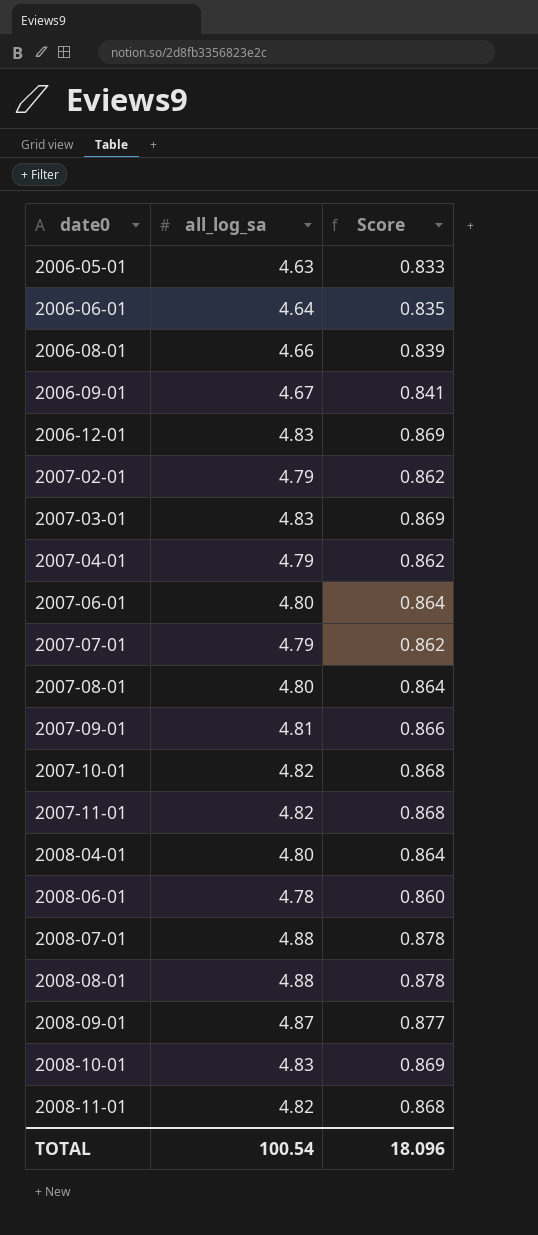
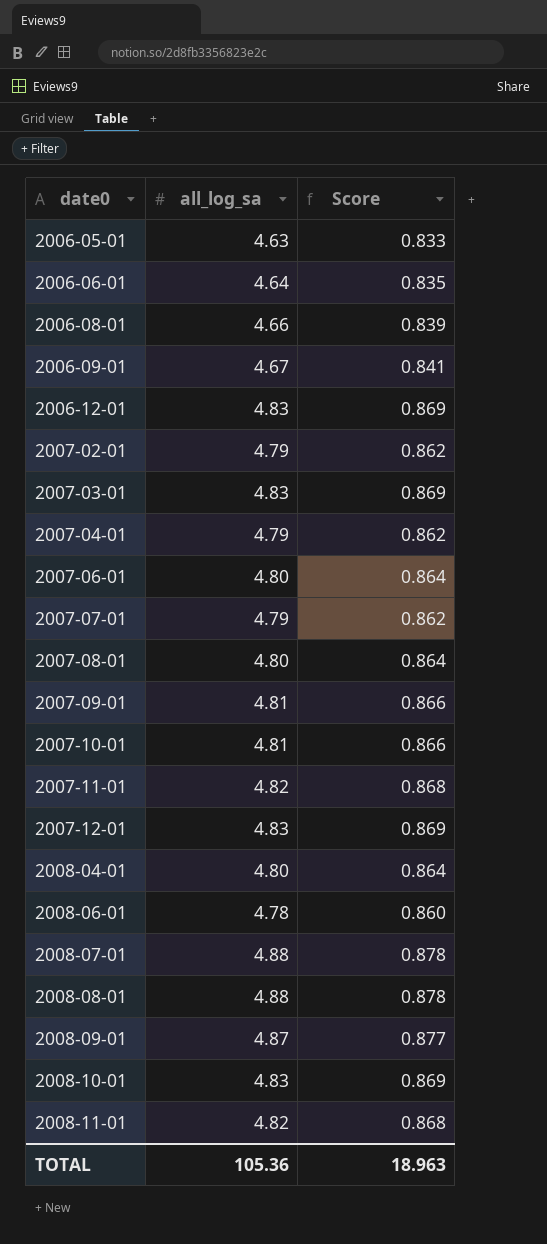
2007-10-01 | all_log_sa: 4.82 -> 4.81
2007-10-01 | Score: 0.868 -> 0.866
row 2007-12-01: none -> 4.83 | 0.869
TOTAL | all_log_sa: 100.54 -> 105.36
TOTAL | Score: 18.096 -> 18.963

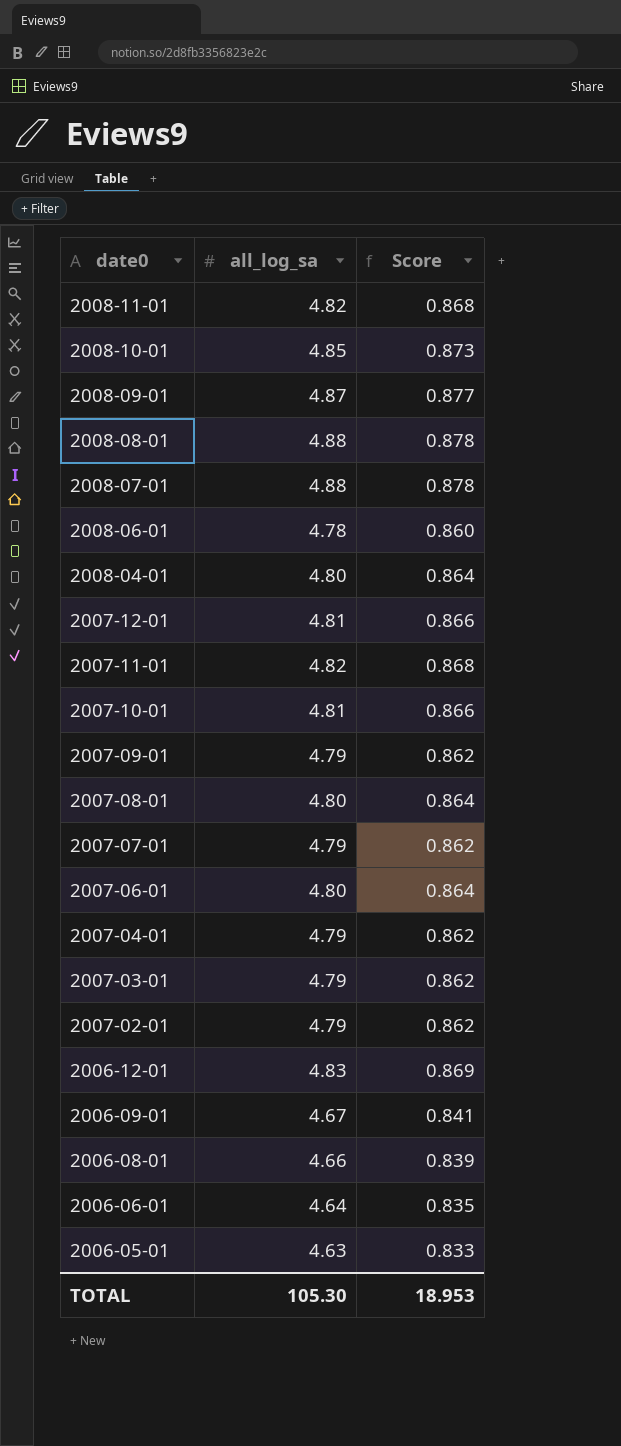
row order: date0 ascending -> date0 descending
2008-10-01 | all_log_sa: 4.83 -> 4.85
2008-10-01 | Score: 0.869 -> 0.873
2007-12-01 | all_log_sa: 4.83 -> 4.81
2007-12-01 | Score: 0.869 -> 0.866
2007-09-01 | all_log_sa: 4.81 -> 4.79
2007-09-01 | Score: 0.866 -> 0.862
2007-03-01 | all_log_sa: 4.83 -> 4.79
2007-03-01 | Score: 0.869 -> 0.862
TOTAL | all_log_sa: 105.36 -> 105.30
TOTAL | Score: 18.963 -> 18.953

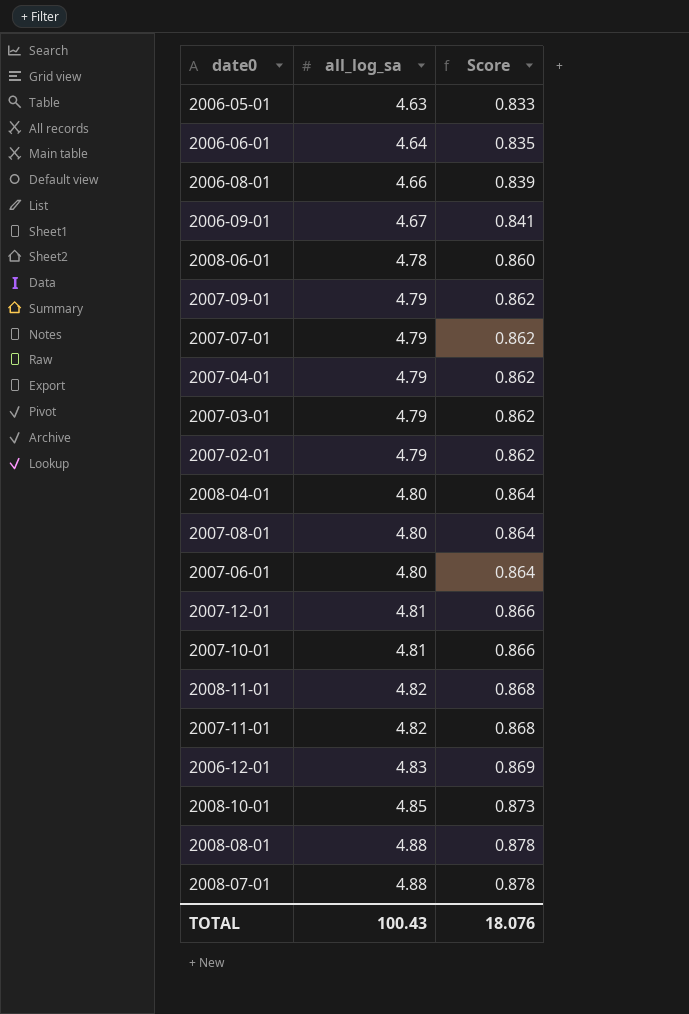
row order: date0 descending -> all_log_sa ascending
row 2008-09-01: 4.87 | 0.877 -> none
TOTAL | all_log_sa: 105.30 -> 100.43
TOTAL | Score: 18.953 -> 18.076

